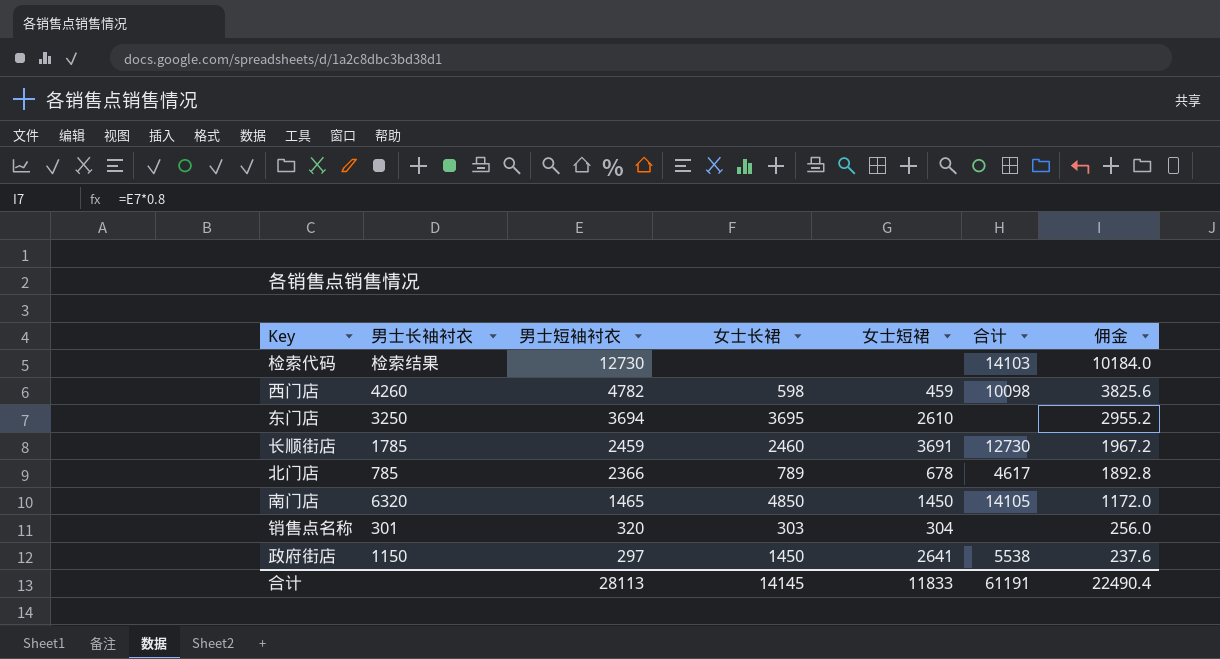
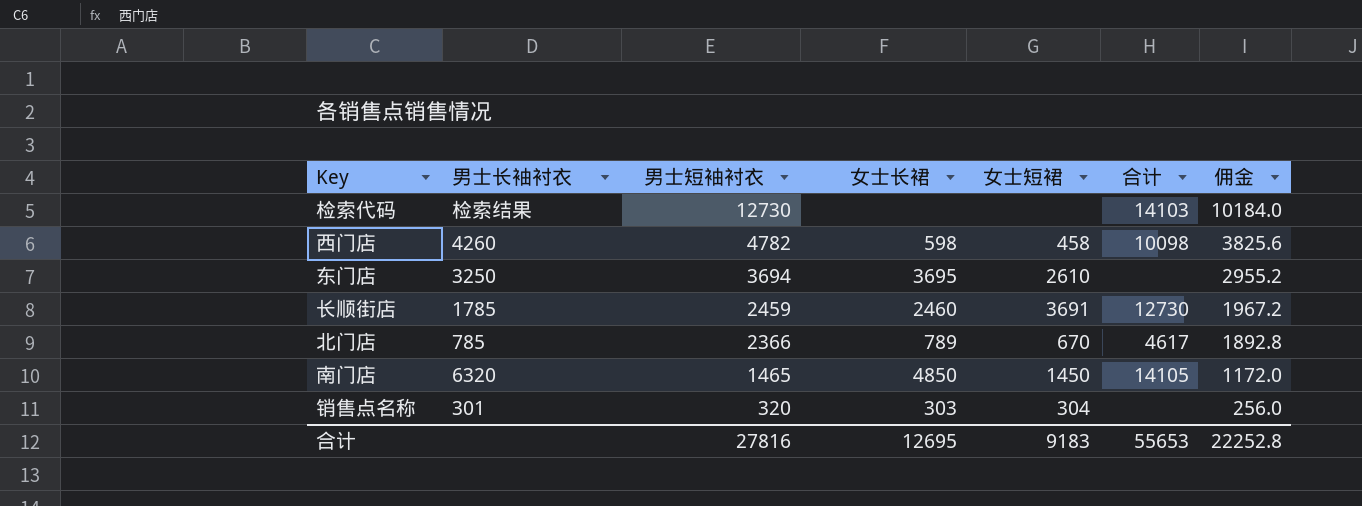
row 政府街店: 1150 | 297 | 1450 | 2641 | 5538 | 237.6 -> none
西门店 | 女士短裙: 459 -> 458
北门店 | 女士短裙: 678 -> 670
合计 | 男士短袖衬衣: 28113 -> 27816
合计 | 女士长裙: 14145 -> 12695
合计 | 女士短裙: 11833 -> 9183
合计 | 合计: 61191 -> 55653
合计 | 佣金: 22490.4 -> 22252.8

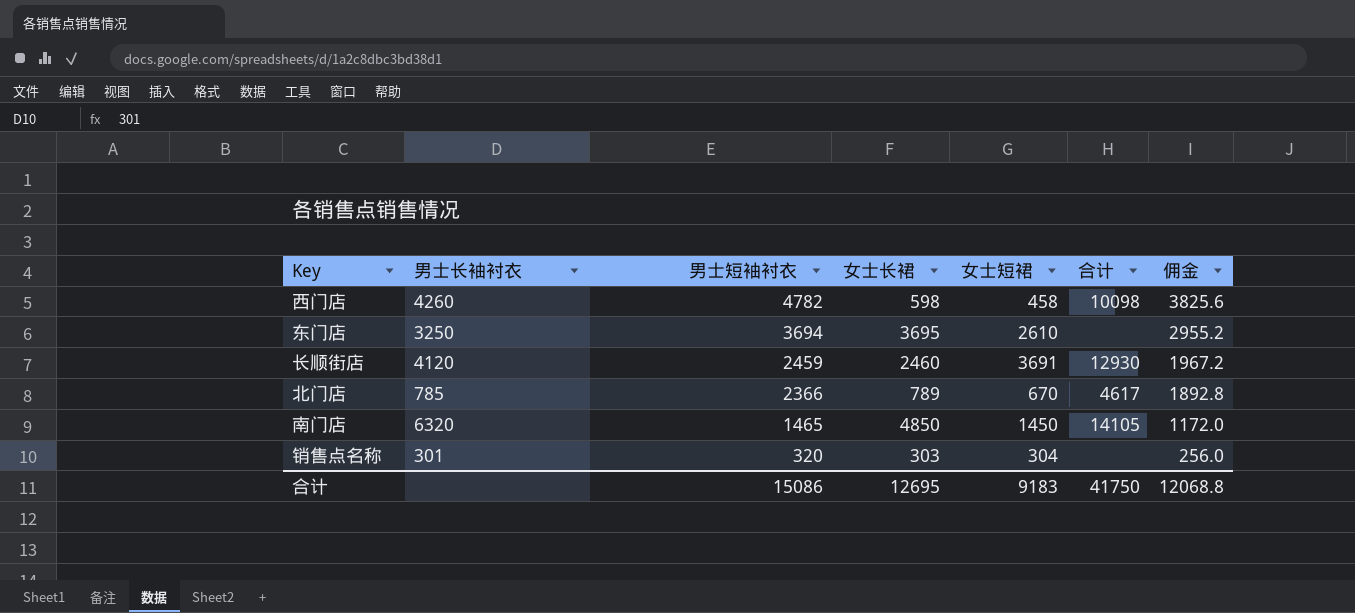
row 检索代码: 检索结果 | 12730 | none | none | 14103 | 10184.0 -> none
长顺街店 | 男士长袖衬衣: 1785 -> 4120
长顺街店 | 合计: 12730 -> 12930
合计 | 男士短袖衬衣: 27816 -> 15086
合计 | 合计: 55653 -> 41750
合计 | 佣金: 22252.8 -> 12068.8

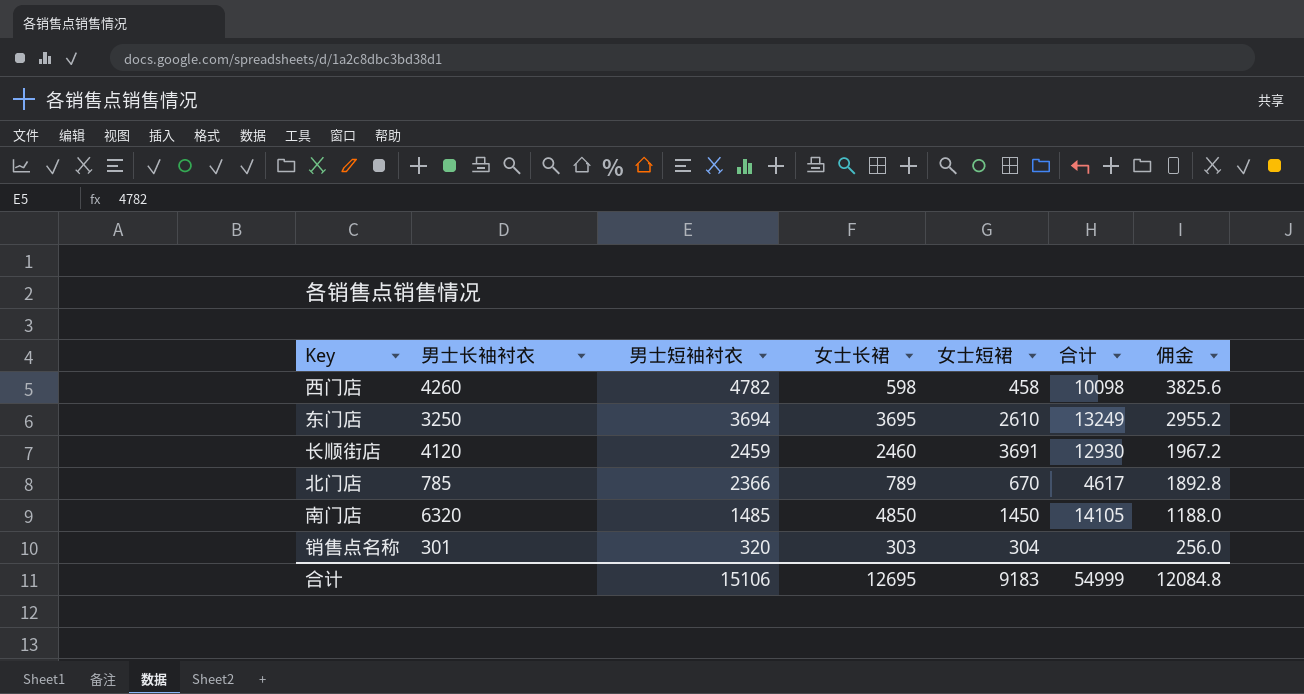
东门店 | 合计: none -> 13249
南门店 | 男士短袖衬衣: 1465 -> 1485
南门店 | 佣金: 1172.0 -> 1188.0
合计 | 男士短袖衬衣: 15086 -> 15106
合计 | 合计: 41750 -> 54999
合计 | 佣金: 12068.8 -> 12084.8

